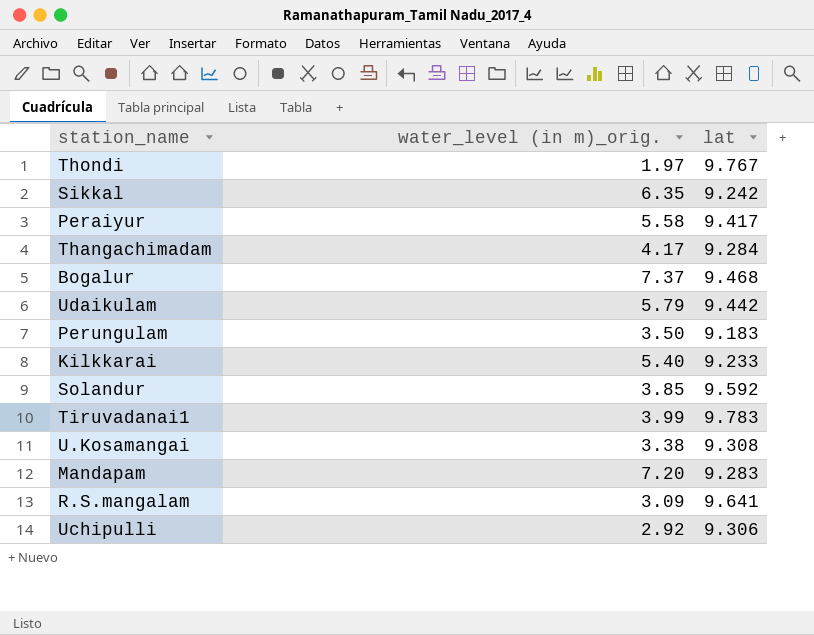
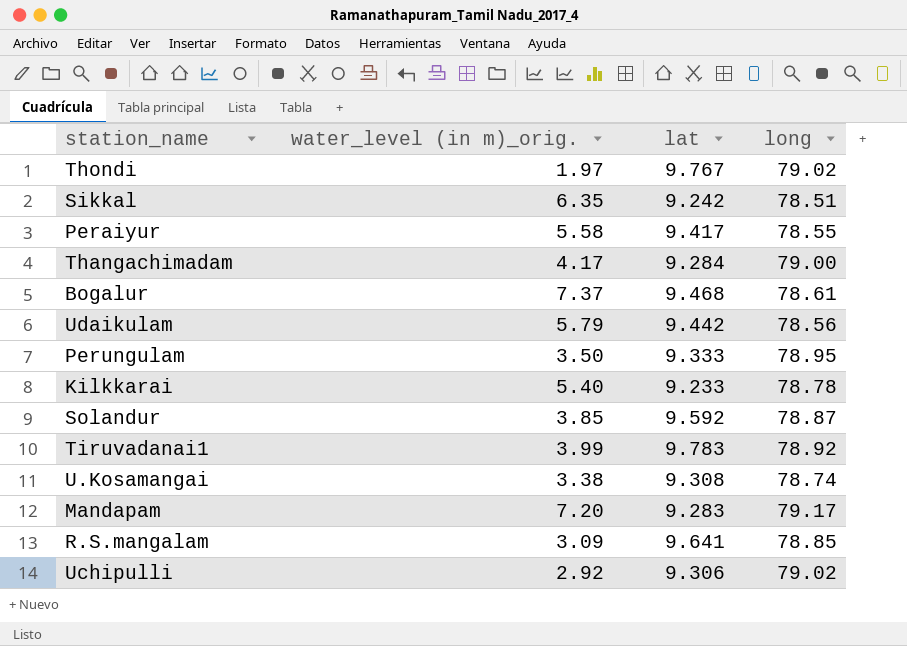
column long | position: none -> 4
Perungulam | lat: 9.183 -> 9.333

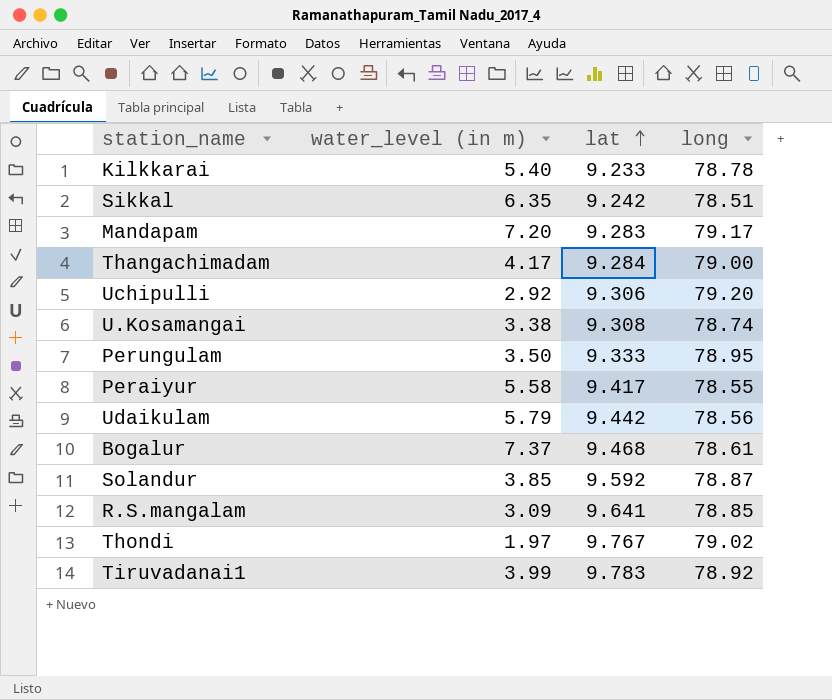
row order: none -> lat ascending
column name: water_level (in m)_orig. -> water_level (in m)
Uchipulli | long: 79.02 -> 79.20

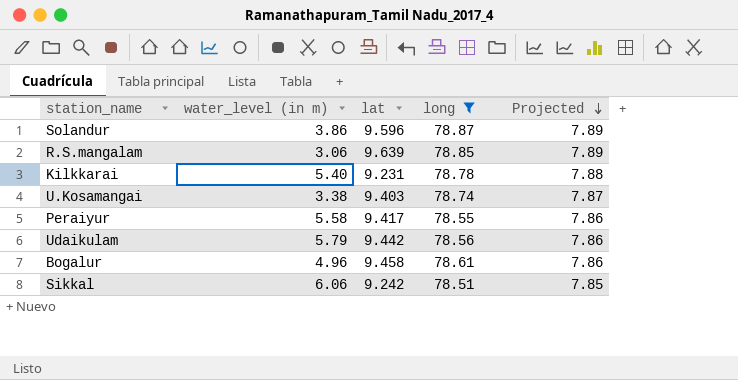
filter: none -> long <= 78.87
row order: lat ascending -> Projected descending
column Projected | formula: none -> [long] * 0.1
Solandur | water_level (in m): 3.85 -> 3.86
Solandur | lat: 9.592 -> 9.596
R.S.mangalam | water_level (in m): 3.09 -> 3.06
R.S.mangalam | lat: 9.641 -> 9.639
Kilkkarai | lat: 9.233 -> 9.231
U.Kosamangai | lat: 9.308 -> 9.403
Bogalur | water_level (in m): 7.37 -> 4.96
Bogalur | lat: 9.468 -> 9.458
Sikkal | water_level (in m): 6.35 -> 6.06

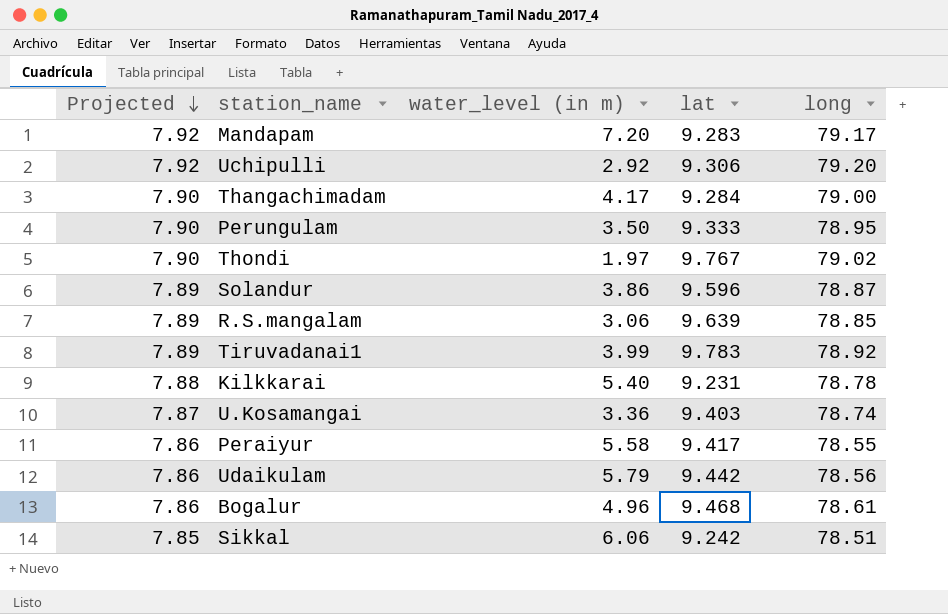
filter: long <= 78.87 -> none
column Projected | position: 5 -> 1
U.Kosamangai | water_level (in m): 3.38 -> 3.36
Bogalur | lat: 9.458 -> 9.468

